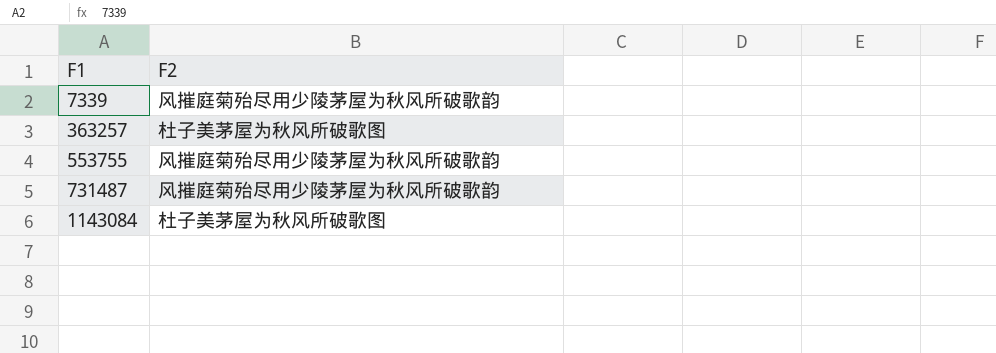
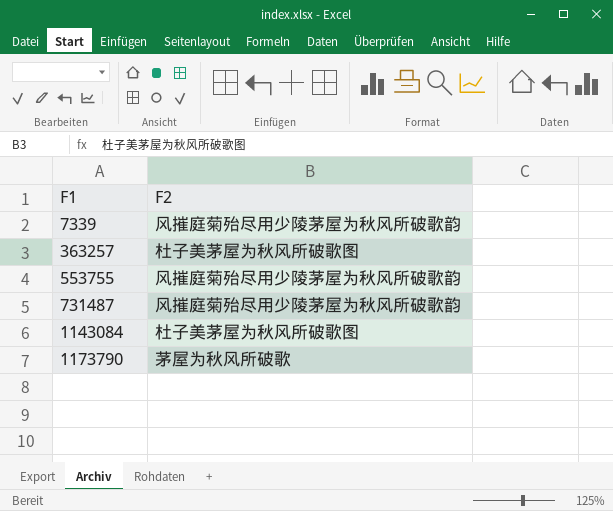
row 1173790: none -> 茅屋为秋风所破歌

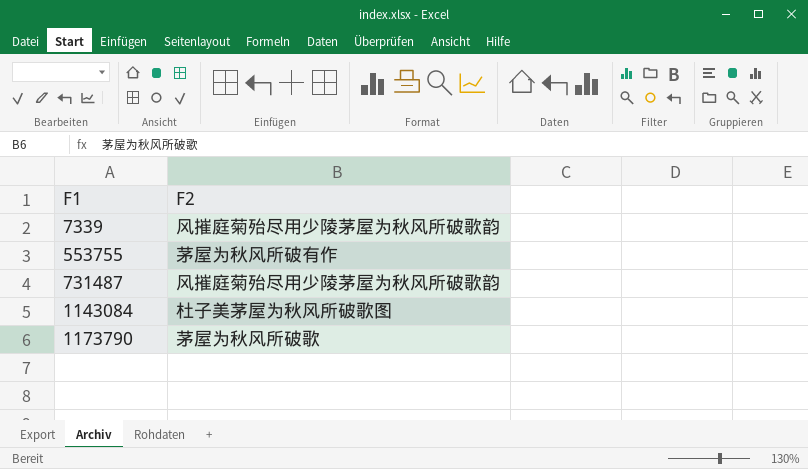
row 363257: 杜子美茅屋为秋风所破歌图 -> none
553755 | F2: 风摧庭菊殆尽用少陵茅屋为秋风所破歌韵 -> 茅屋为秋风所破有作

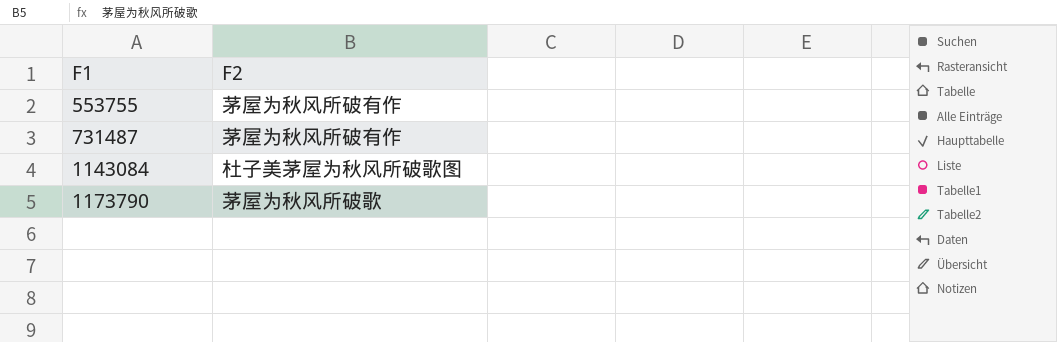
row 7339: 风摧庭菊殆尽用少陵茅屋为秋风所破歌韵 -> none
731487 | F2: 风摧庭菊殆尽用少陵茅屋为秋风所破歌韵 -> 茅屋为秋风所破有作

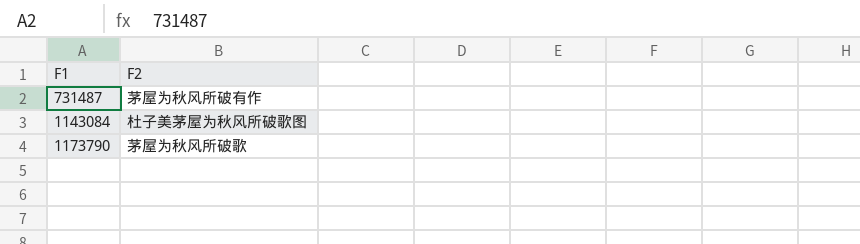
row 553755: 茅屋为秋风所破有作 -> none

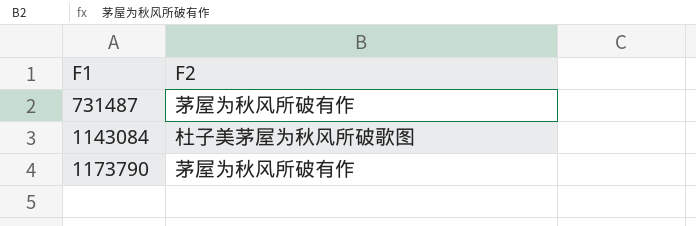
1173790 | F2: 茅屋为秋风所破歌 -> 茅屋为秋风所破有作

